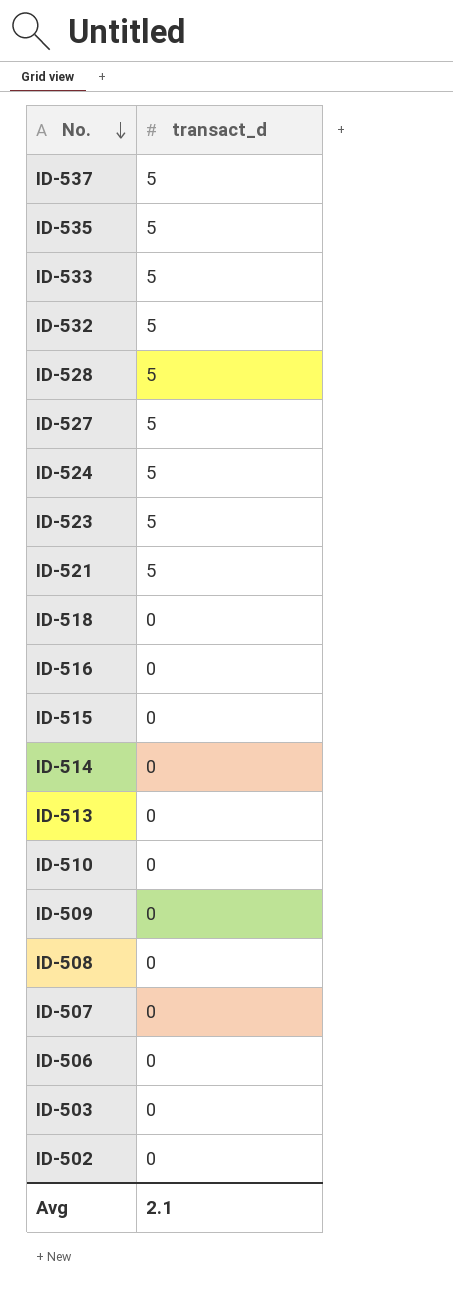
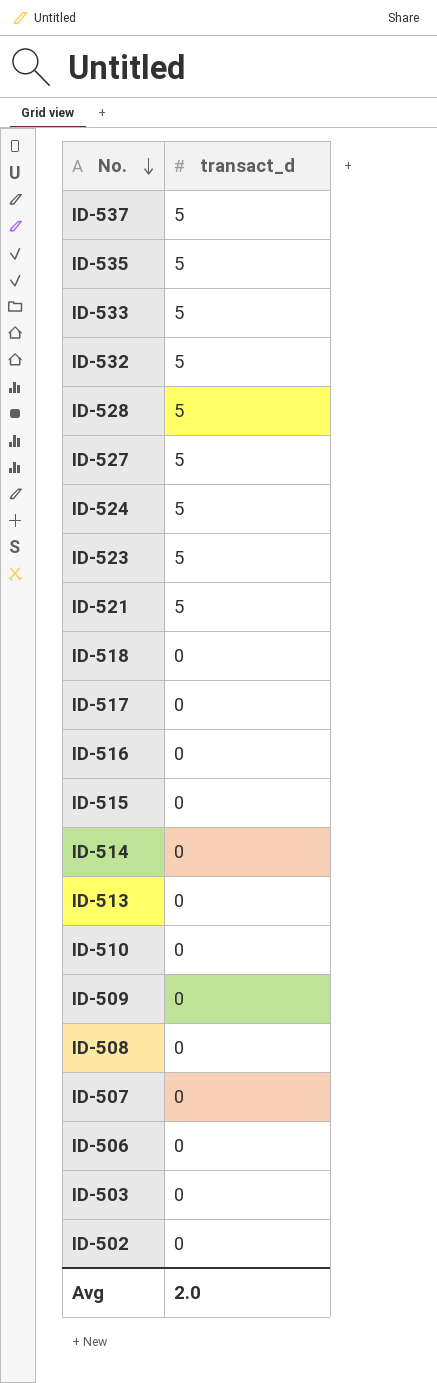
row ID-517: none -> 0
Avg | transact_d: 2.1 -> 2.0

